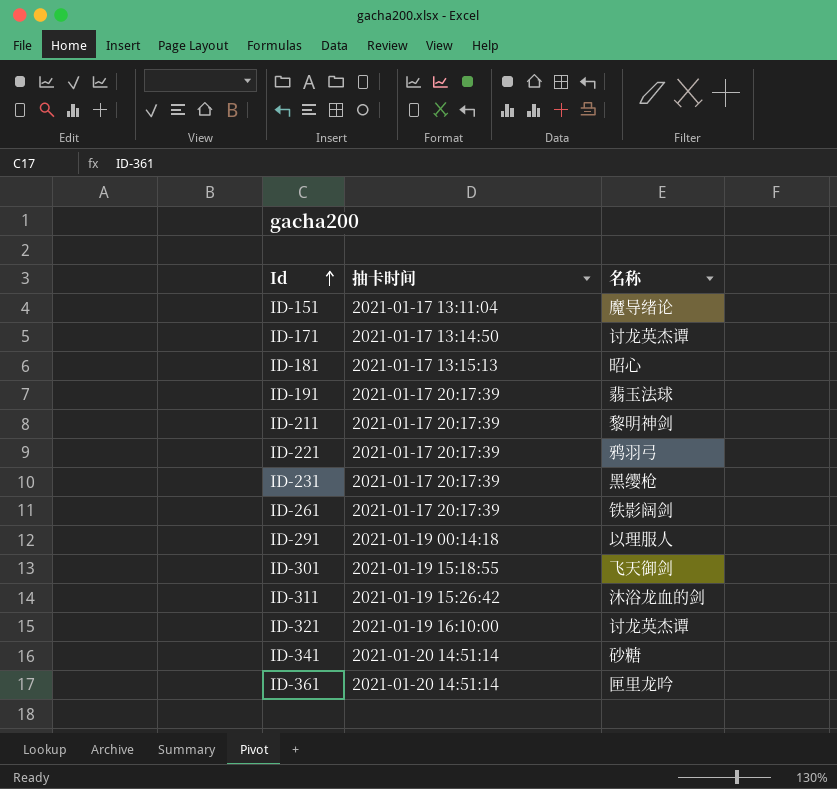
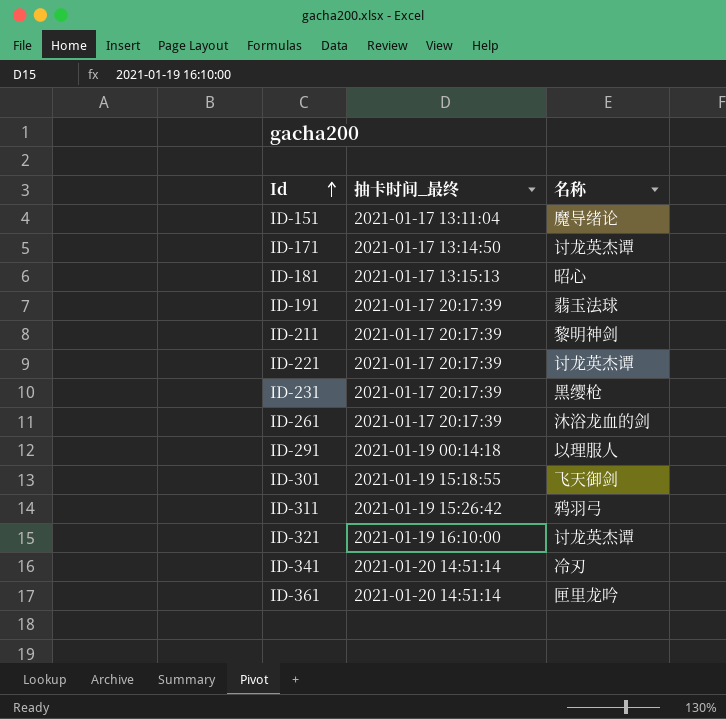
column name: 抽卡时间 -> 抽卡时间_最终
ID-221 | 名称: 鸦羽弓 -> 讨龙英杰谭
ID-261 | 名称: 铁影阔剑 -> 沐浴龙血的剑
ID-311 | 名称: 沐浴龙血的剑 -> 鸦羽弓
ID-341 | 名称: 砂糖 -> 冷刃

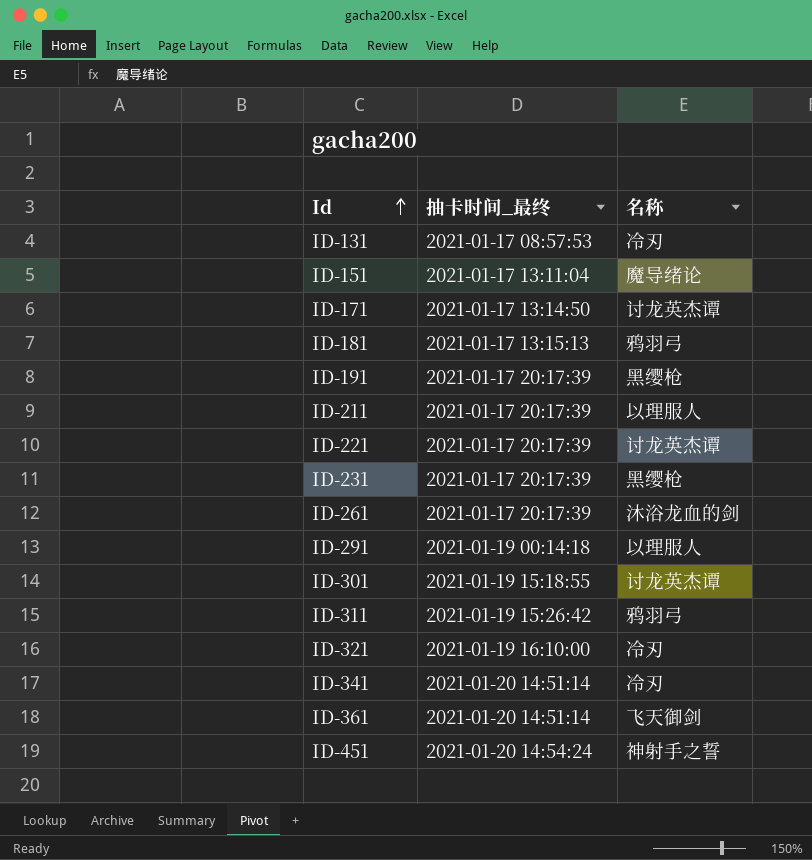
row ID-131: none -> 2021-01-17 08:57:53 | 冷刃
ID-181 | 名称: 昭心 -> 鸦羽弓
ID-191 | 名称: 翡玉法球 -> 黑缨枪
ID-211 | 名称: 黎明神剑 -> 以理服人
ID-301 | 名称: 飞天御剑 -> 讨龙英杰谭
ID-321 | 名称: 讨龙英杰谭 -> 冷刃
ID-361 | 名称: 匣里龙吟 -> 飞天御剑
row ID-451: none -> 2021-01-20 14:54:24 | 神射手之誓

